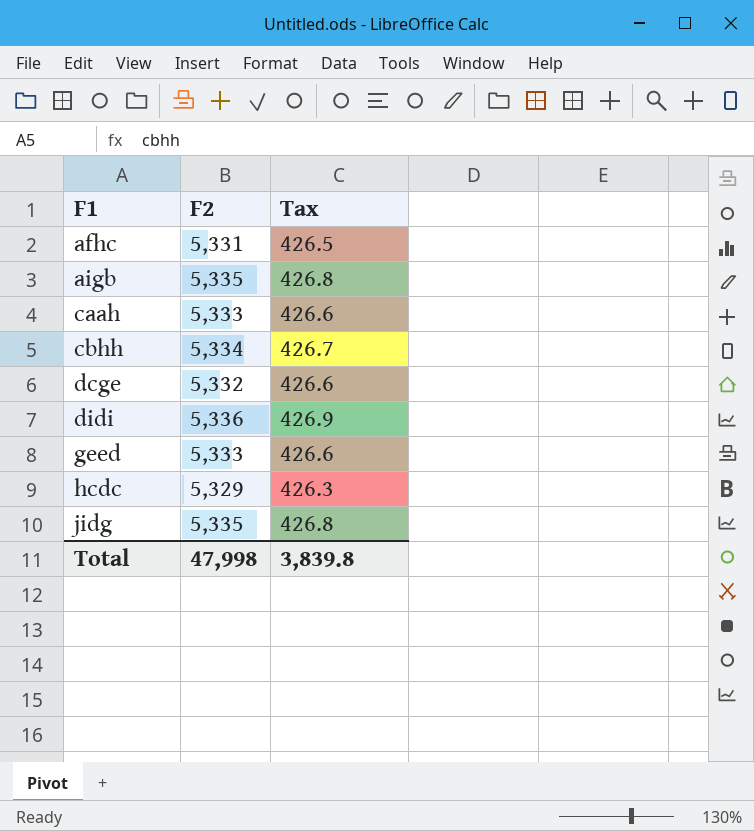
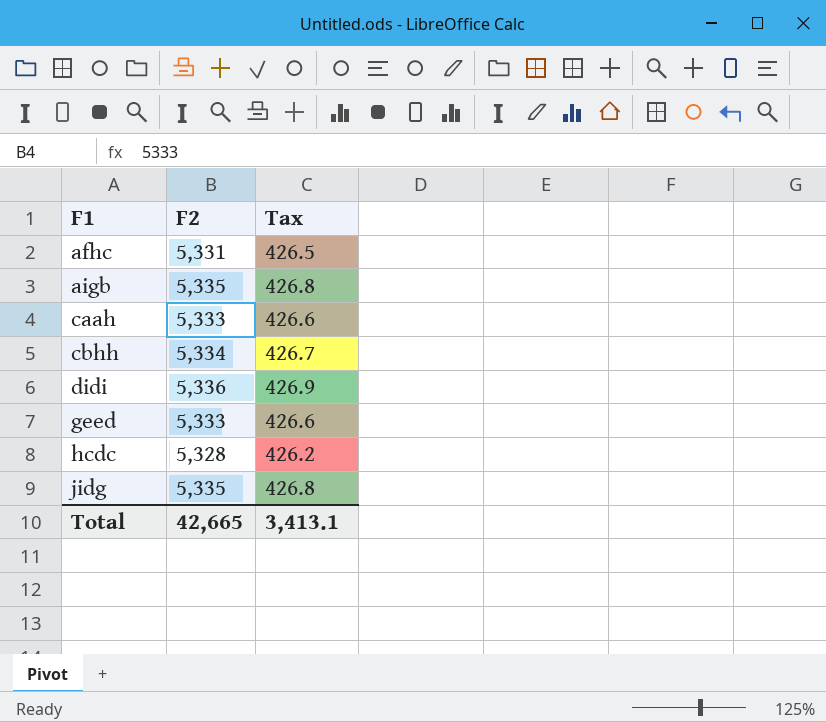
row dcge: 5,332 | 426.6 -> none
hcdc | F2: 5,329 -> 5,328
hcdc | Tax: 426.3 -> 426.2
Total | F2: 47,998 -> 42,665
Total | Tax: 3,839.8 -> 3,413.1

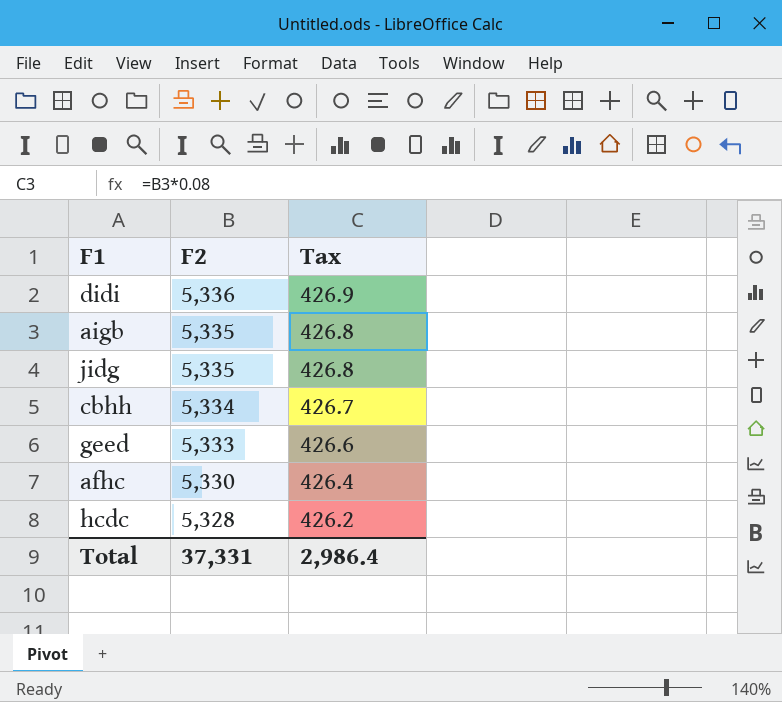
row order: F1 ascending -> F2 descending
row caah: 5,333 | 426.6 -> none
afhc | F2: 5,331 -> 5,330
afhc | Tax: 426.5 -> 426.4
Total | F2: 42,665 -> 37,331
Total | Tax: 3,413.1 -> 2,986.4

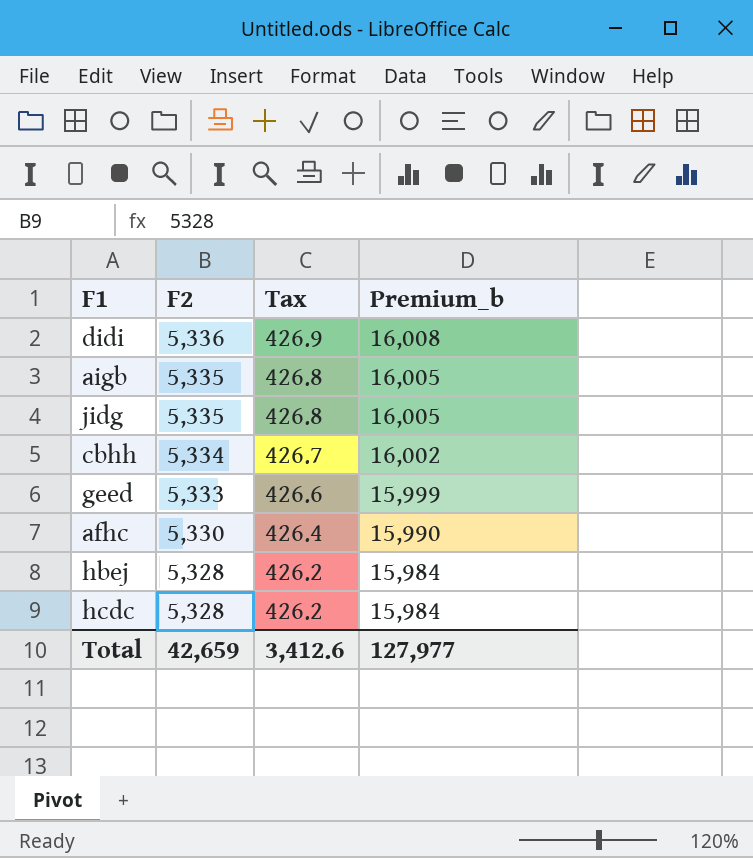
column Premium_b | formula: none -> [F2] * 3
row hbej: none -> 5,328 | 426.2 | 15,984
Total | F2: 37,331 -> 42,659
Total | Tax: 2,986.4 -> 3,412.6

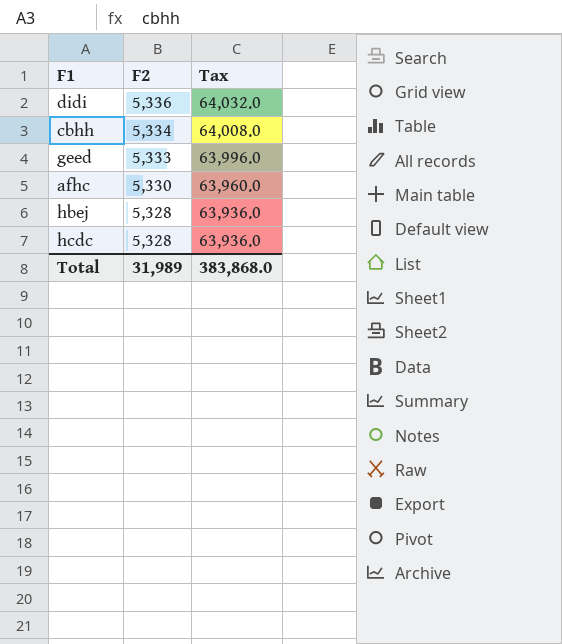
column Premium_b | formula: [F2] * 3 -> none
column Tax | formula: [F2] * 0.08 -> [F2] * 12
row aigb: 5,335 | 426.8 | 16,005 -> none
row jidg: 5,335 | 426.8 | 16,005 -> none
Total | F2: 42,659 -> 31,989
Total | Tax: 3,412.6 -> 383,868.0

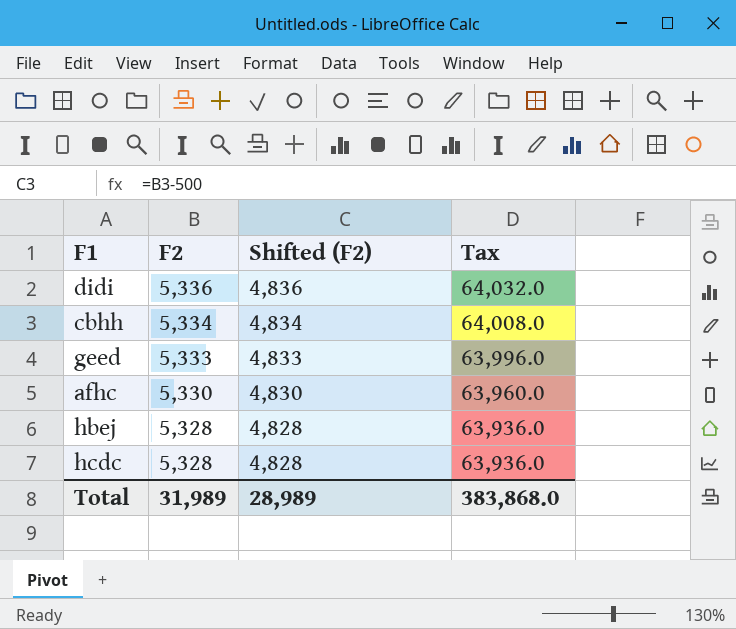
column Shifted (F2) | formula: none -> [F2] - 500

